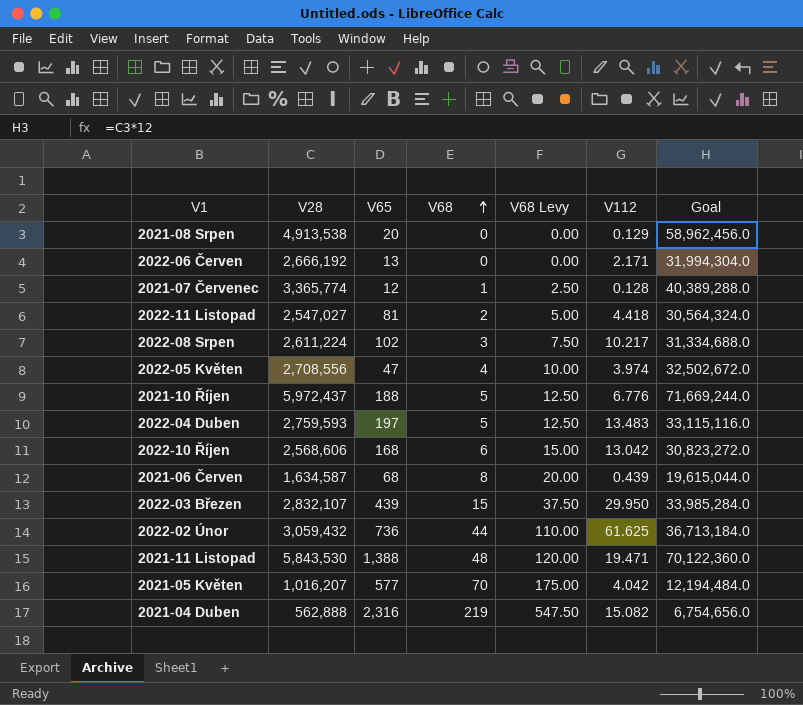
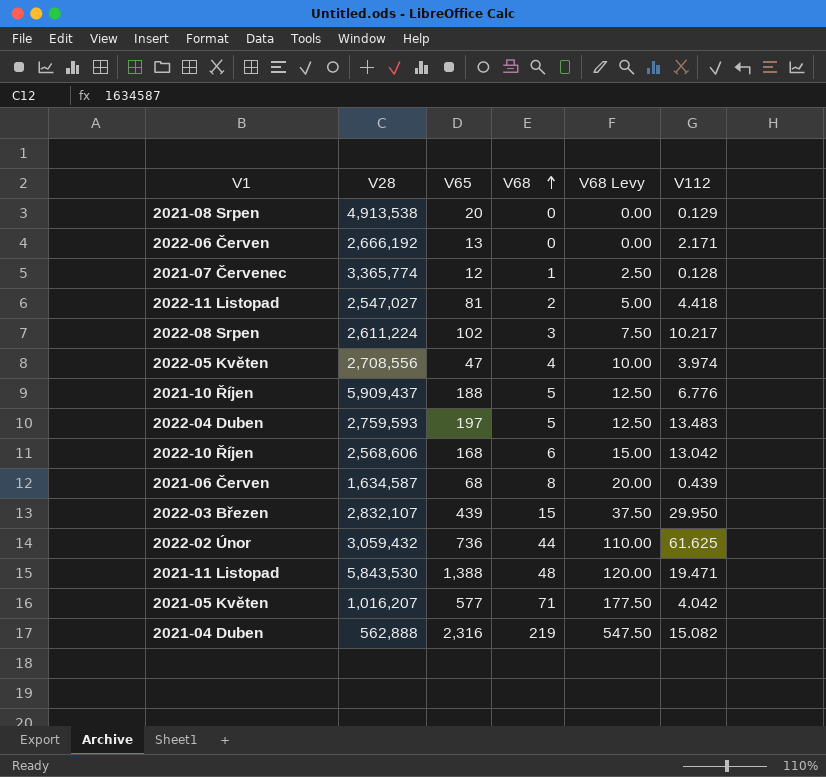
column Goal | formula: [V28] * 12 -> none
2021-10 Říjen | V28: 5,972,437 -> 5,909,437
2021-05 Květen | V68: 70 -> 71
2021-05 Květen | V68 Levy: 175.00 -> 177.50

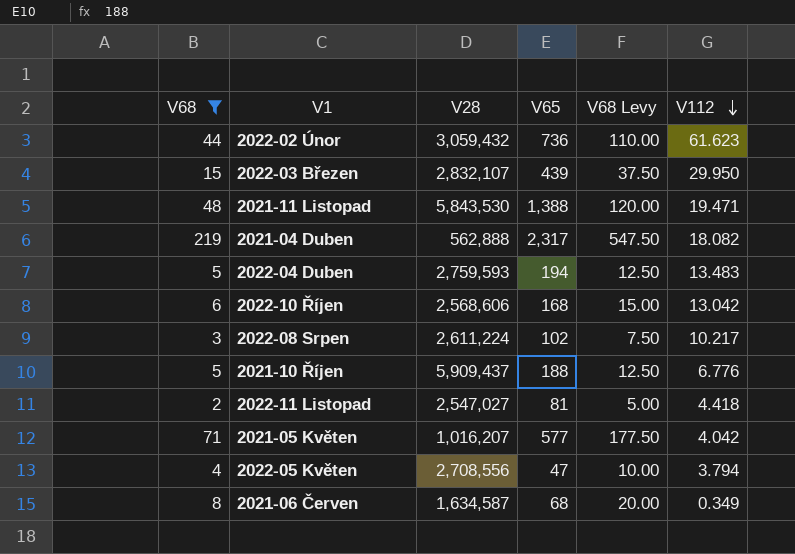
filter: none -> V68 >= 2
row order: V68 ascending -> V112 descending
column V68 | position: 4 -> 1
2022-02 Únor | V112: 61.625 -> 61.623
2021-04 Duben | V65: 2,316 -> 2,317
2021-04 Duben | V112: 15.082 -> 18.082
2022-04 Duben | V65: 197 -> 194
2022-05 Květen | V112: 3.974 -> 3.794
2021-06 Červen | V112: 0.439 -> 0.349

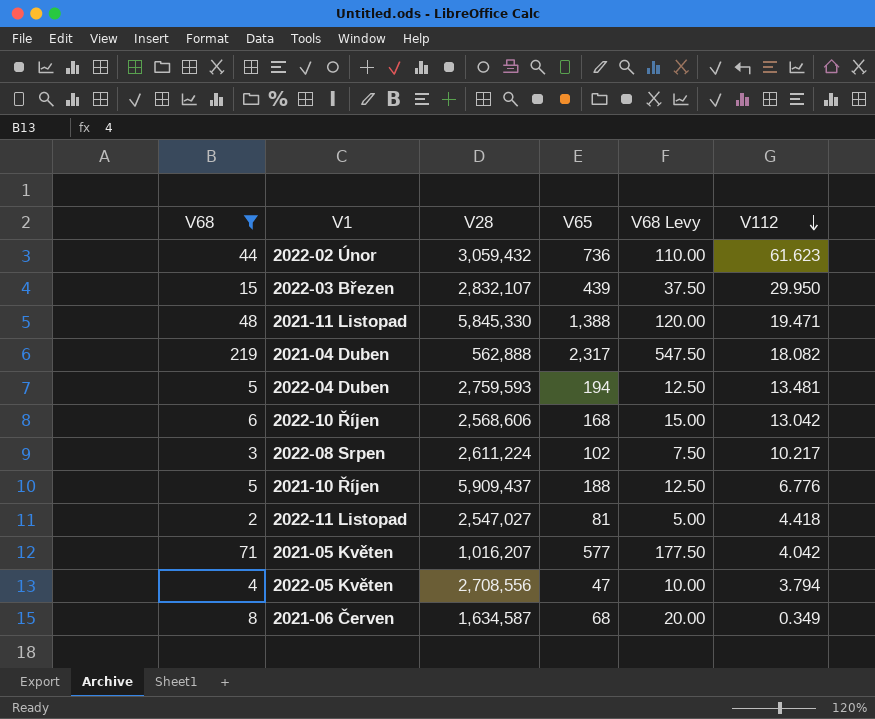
2021-11 Listopad | V28: 5,843,530 -> 5,845,330
2022-04 Duben | V112: 13.483 -> 13.481

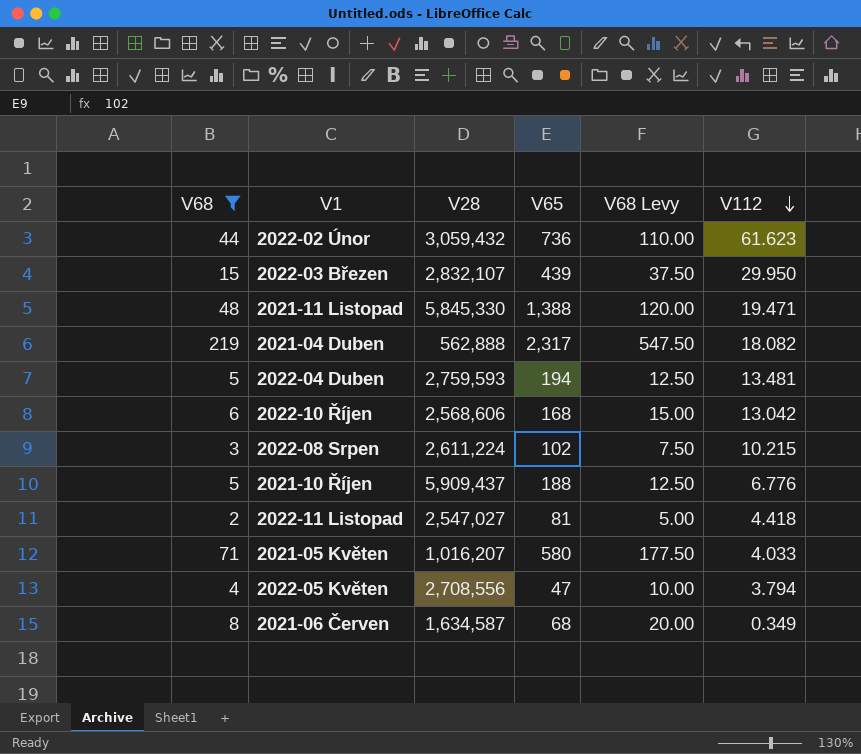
2022-08 Srpen | V112: 10.217 -> 10.215
2021-05 Květen | V65: 577 -> 580
2021-05 Květen | V112: 4.042 -> 4.033

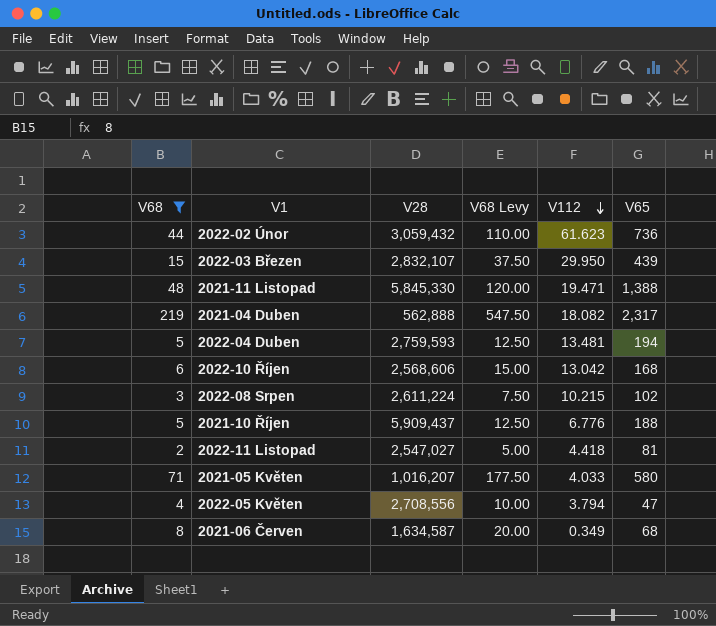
column V65 | position: 4 -> 6

